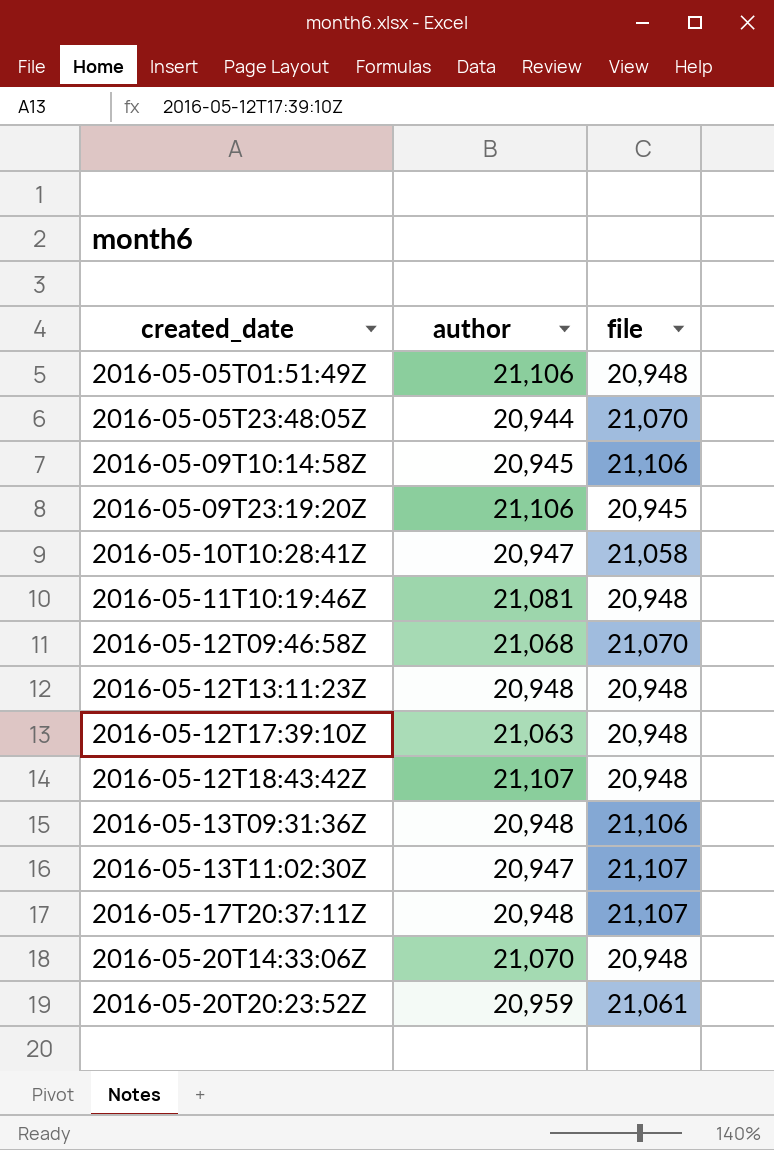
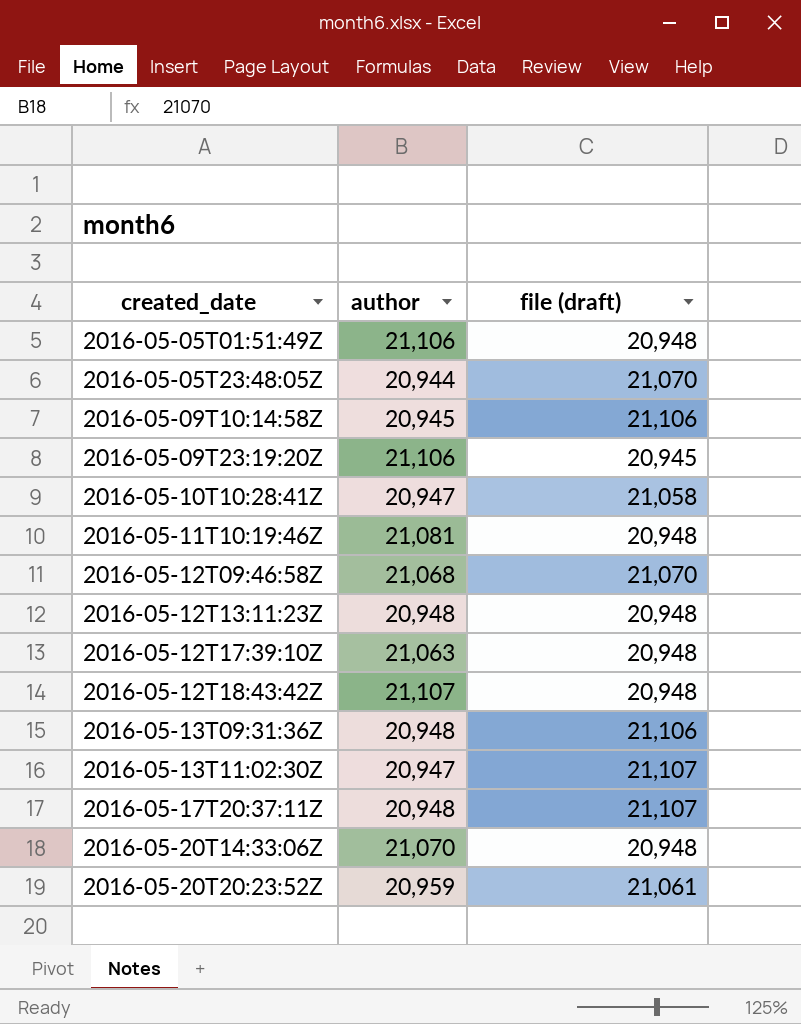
column name: file -> file (draft)

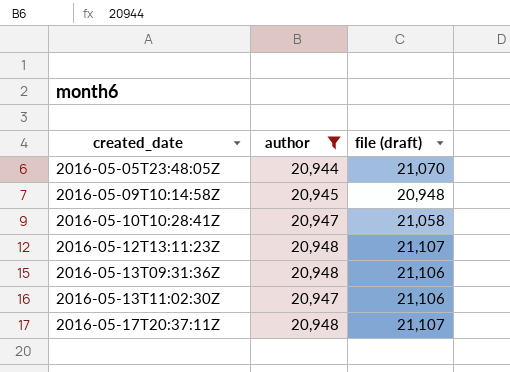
filter: none -> author <= 20,948
2016-05-09T10:14:58Z | file (draft): 21,106 -> 20,948
2016-05-12T13:11:23Z | file (draft): 20,948 -> 21,107
2016-05-13T11:02:30Z | file (draft): 21,107 -> 21,106

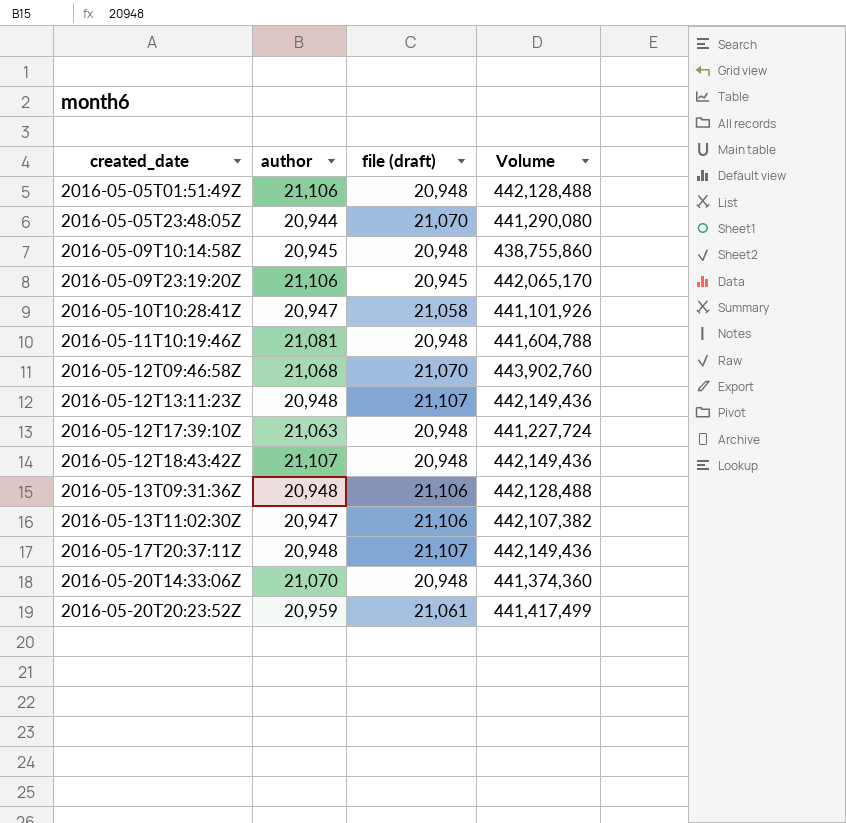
filter: author <= 20,948 -> none
column Volume | formula: none -> [author] * [file (draft)]

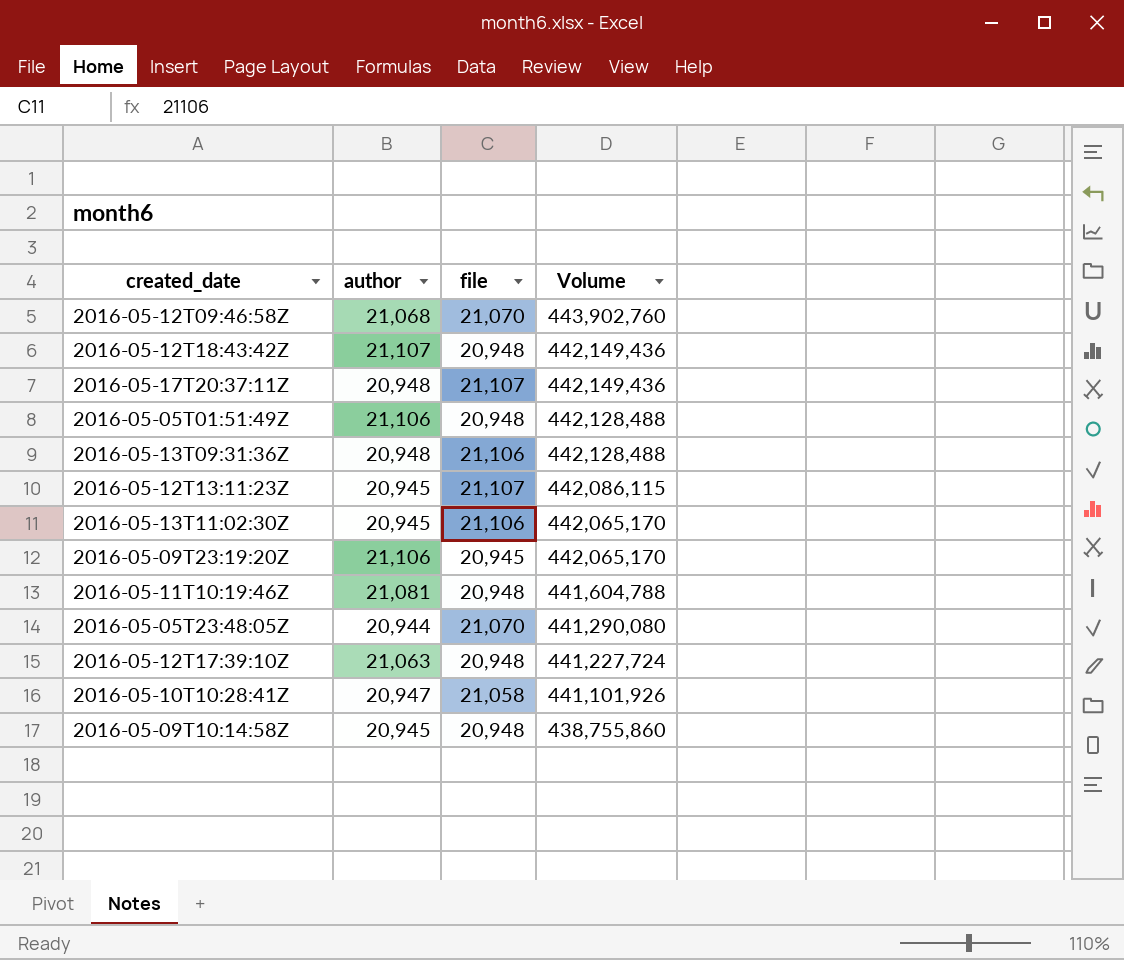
row order: created_date ascending -> Volume descending
column name: file (draft) -> file
row 2016-05-20T14:33:06Z: 21,070 | 20,948 | 441,374,360 -> none
row 2016-05-20T20:23:52Z: 20,959 | 21,061 | 441,417,499 -> none
2016-05-12T13:11:23Z | author: 20,948 -> 20,945
2016-05-12T13:11:23Z | Volume: 442,149,436 -> 442,086,115
2016-05-13T11:02:30Z | author: 20,947 -> 20,945
2016-05-13T11:02:30Z | Volume: 442,107,382 -> 442,065,170

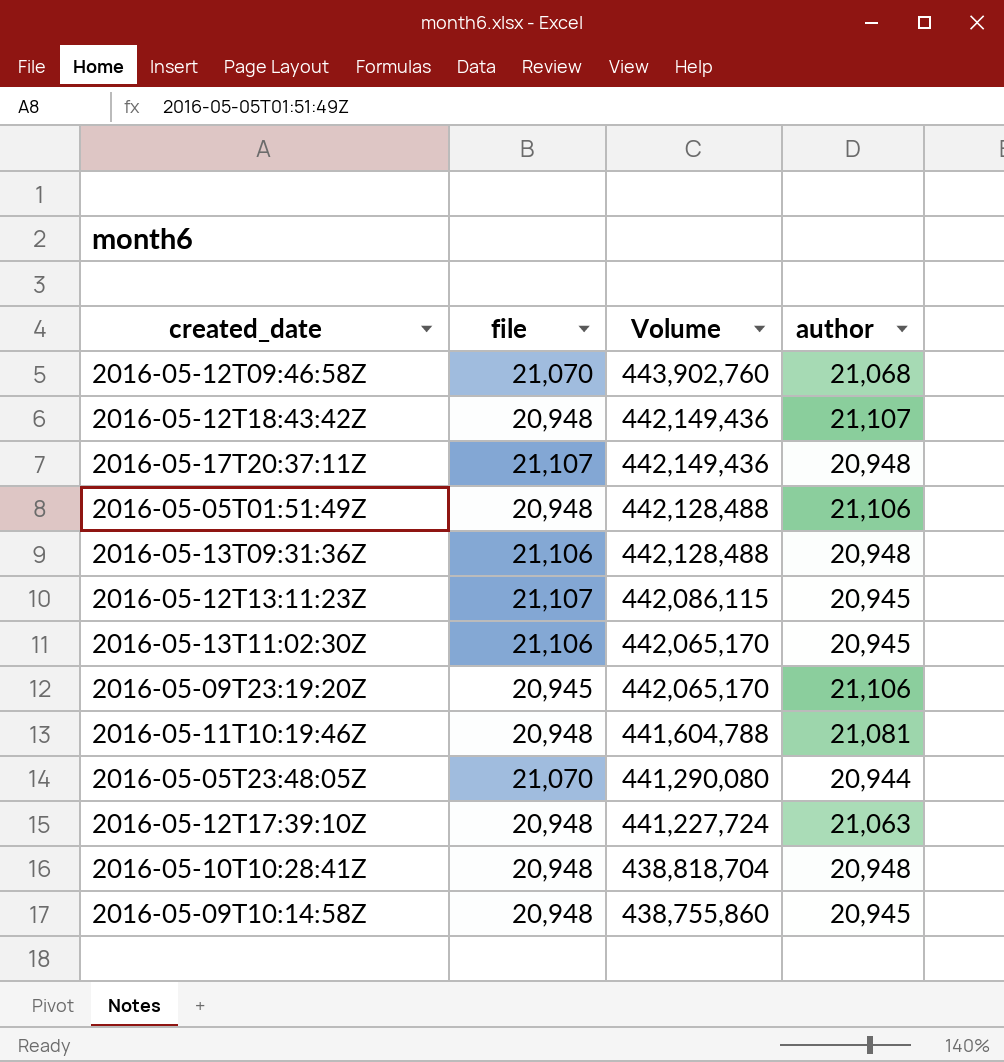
column author | position: 2 -> 4
2016-05-10T10:28:41Z | file: 21,058 -> 20,948
2016-05-10T10:28:41Z | Volume: 441,101,926 -> 438,818,704
2016-05-10T10:28:41Z | author: 20,947 -> 20,948

